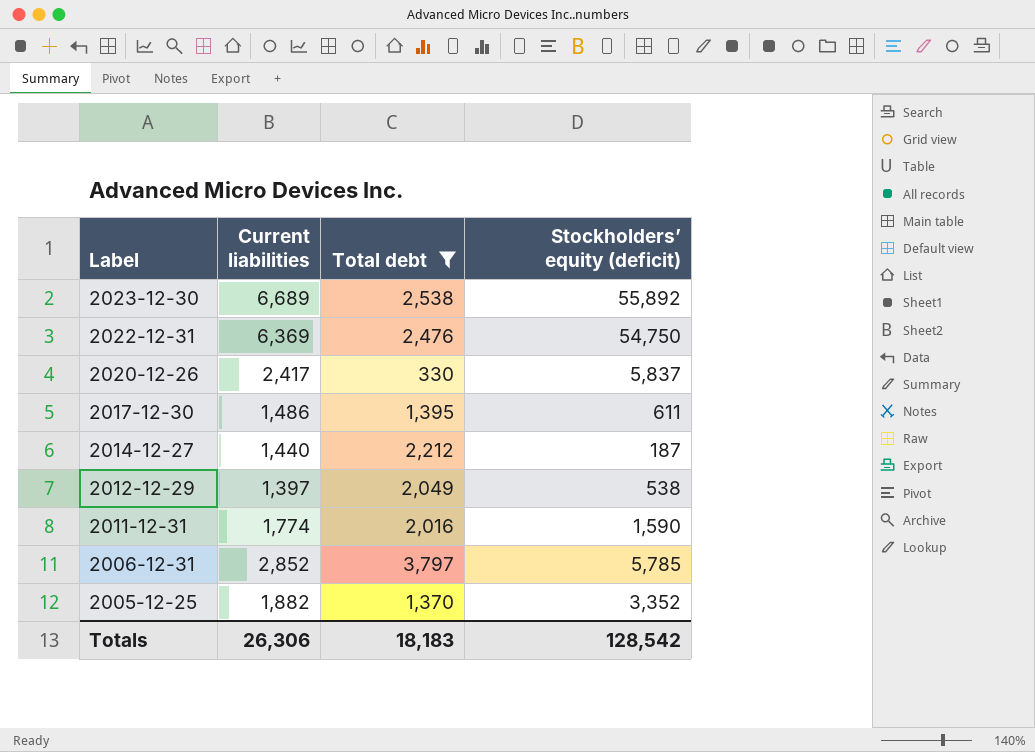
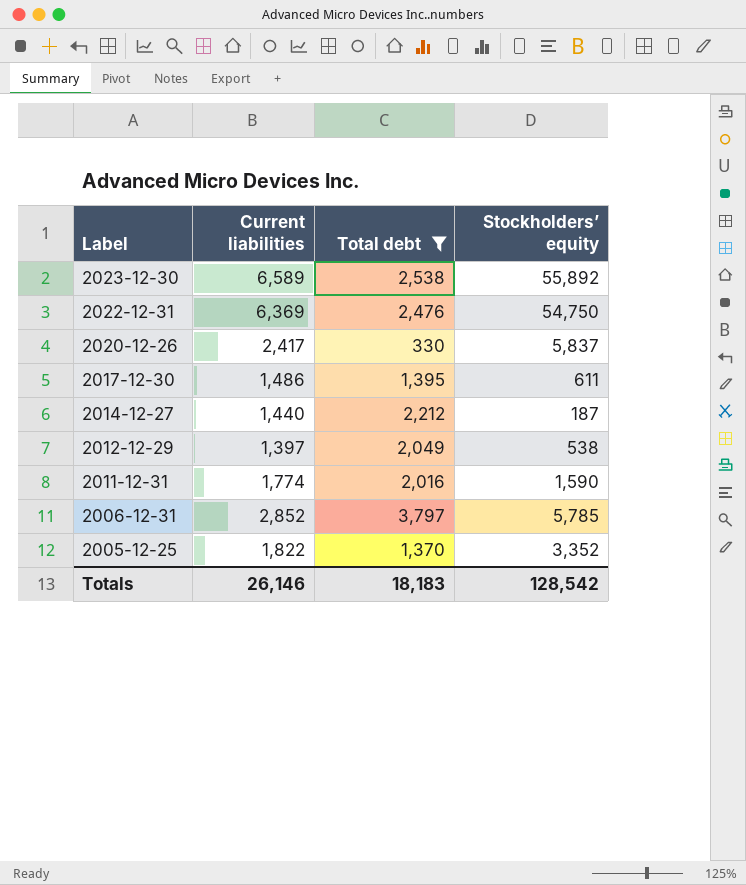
column name: Stockholders’ equity (deficit) -> Stockholders’ equity
2023-12-30 | Current liabilities: 6,689 -> 6,589
2005-12-25 | Current liabilities: 1,882 -> 1,822
Totals | Current liabilities: 26,306 -> 26,146

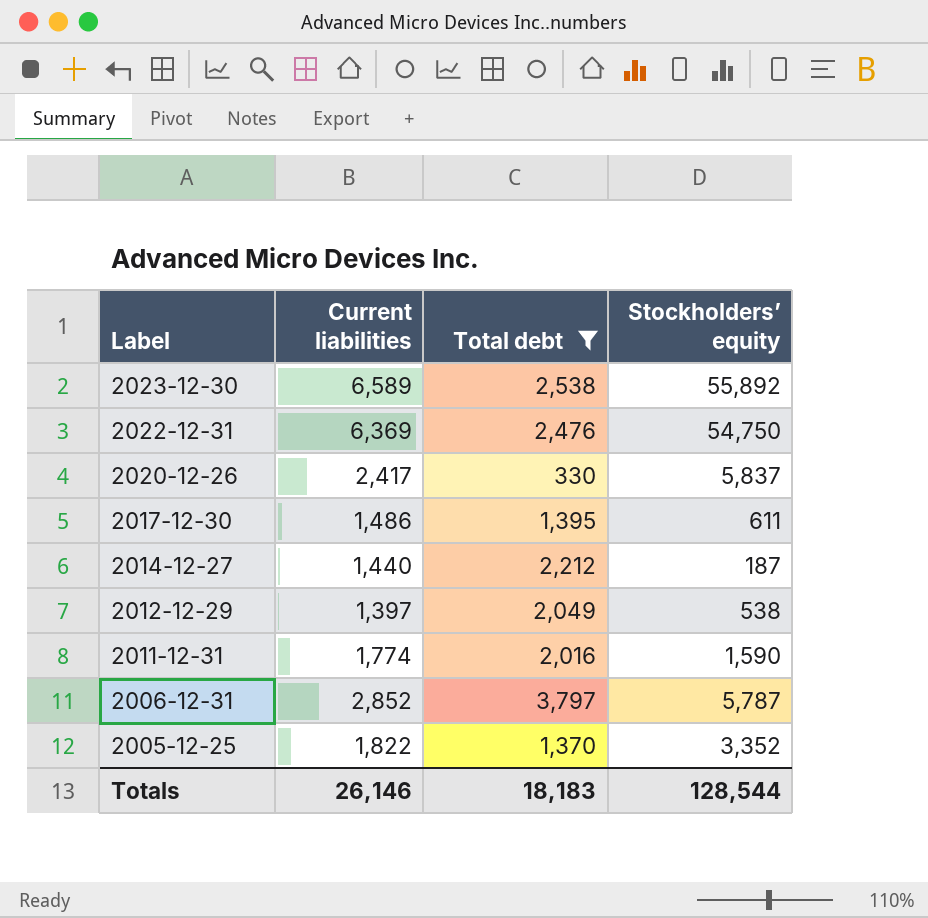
2006-12-31 | Stockholders’ equity: 5,785 -> 5,787
Totals | Stockholders’ equity: 128,542 -> 128,544

